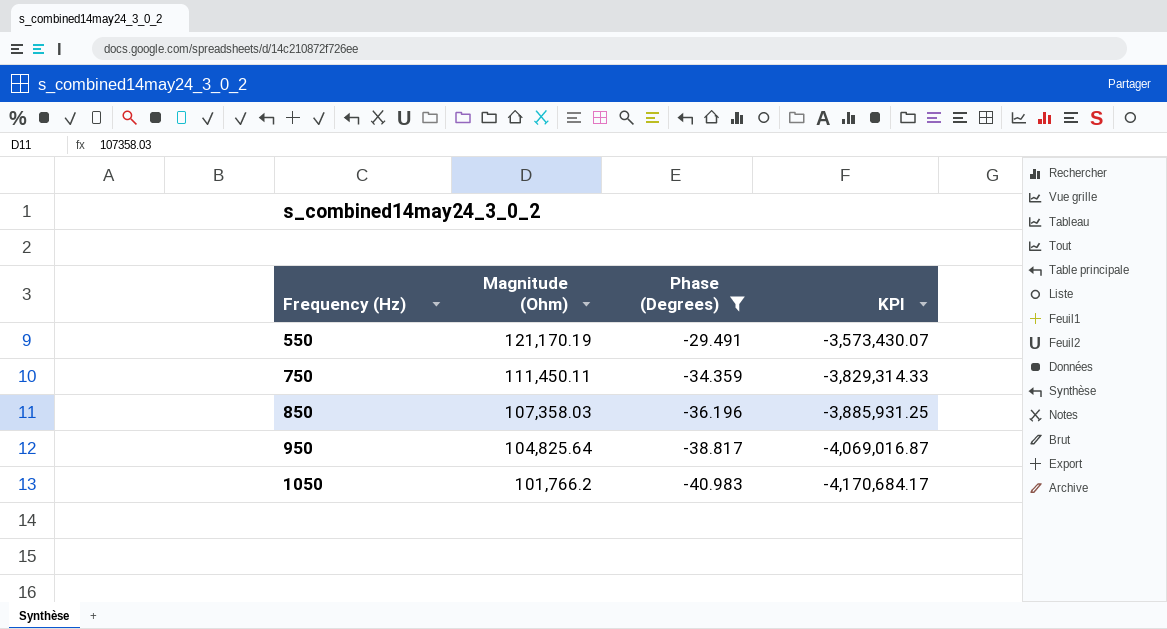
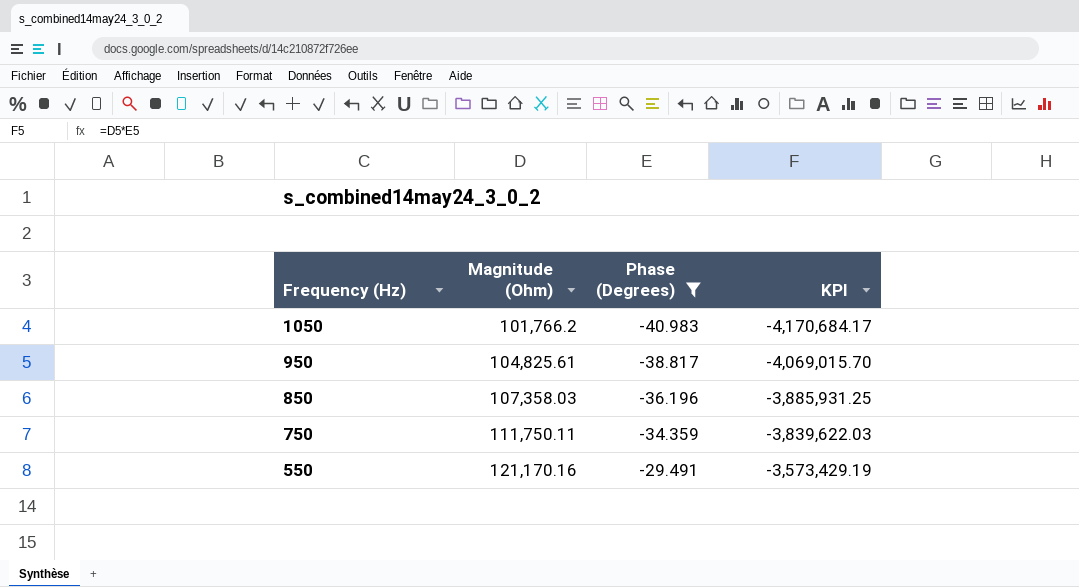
row order: Frequency (Hz) ascending -> Frequency (Hz) descending
950 | Magnitude (Ohm): 104,825.64 -> 104,825.61
950 | KPI: -4,069,016.87 -> -4,069,015.70
750 | Magnitude (Ohm): 111,450.11 -> 111,750.11
750 | KPI: -3,829,314.33 -> -3,839,622.03
550 | Magnitude (Ohm): 121,170.19 -> 121,170.16
550 | KPI: -3,573,430.07 -> -3,573,429.19

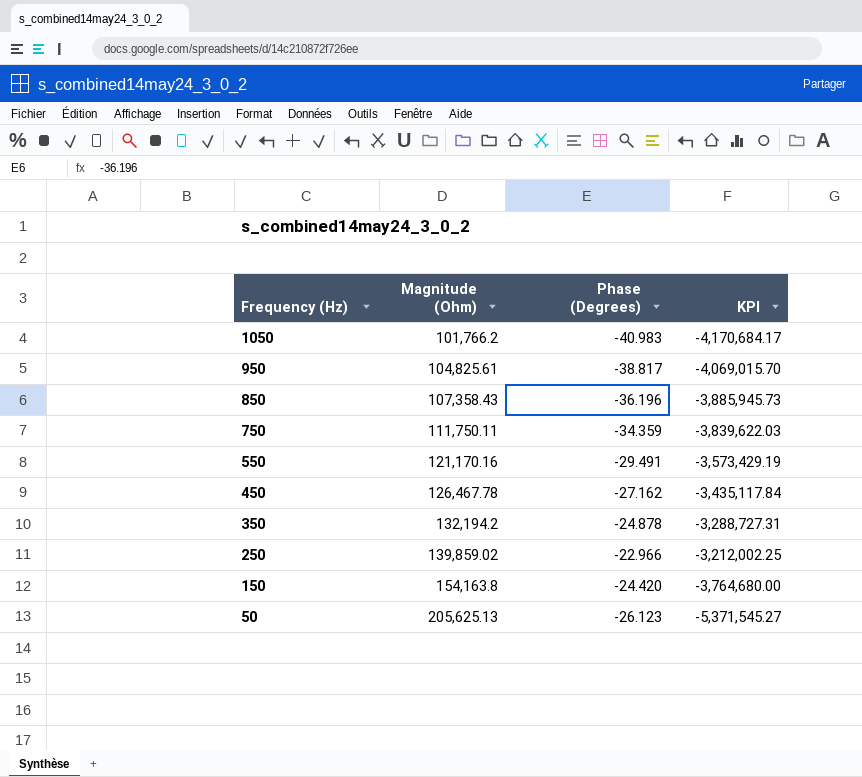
filter: Phase (Degrees) <= -29.491 -> none
850 | Magnitude (Ohm): 107,358.03 -> 107,358.43
850 | KPI: -3,885,931.25 -> -3,885,945.73

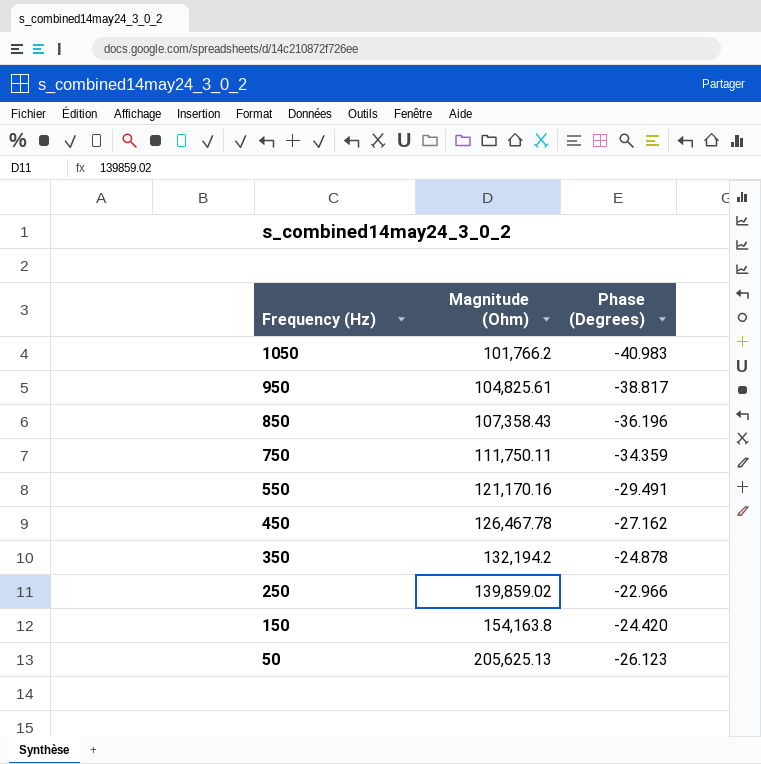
column KPI | formula: [Magnitude (Ohm)] * [Phase (Degrees)] -> none

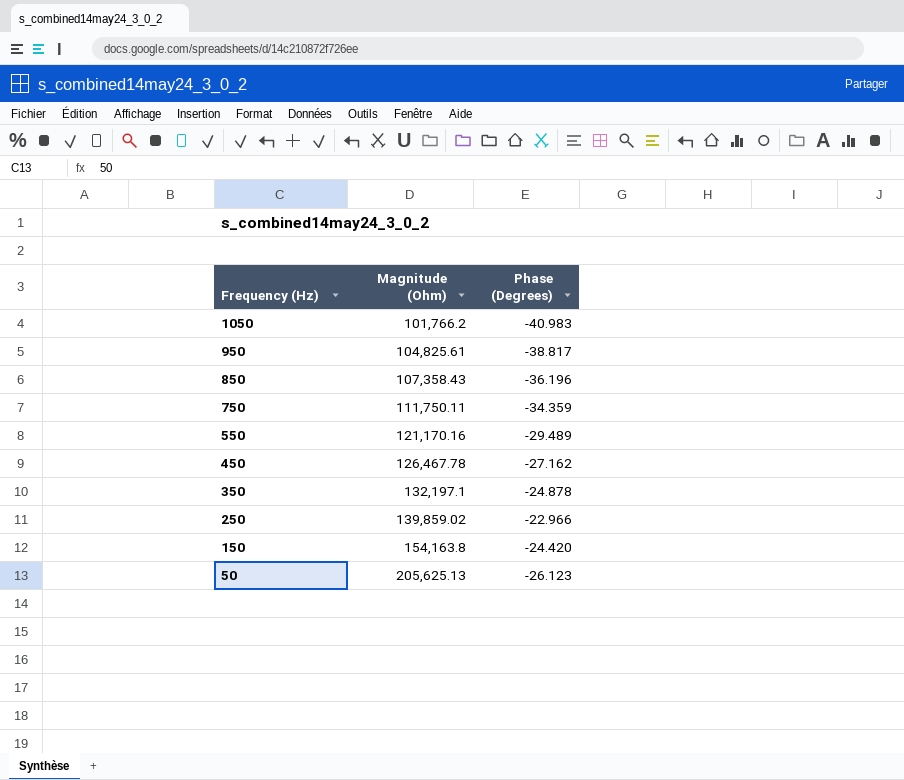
550 | Phase (Degrees): -29.491 -> -29.489
350 | Magnitude (Ohm): 132,194.2 -> 132,197.1

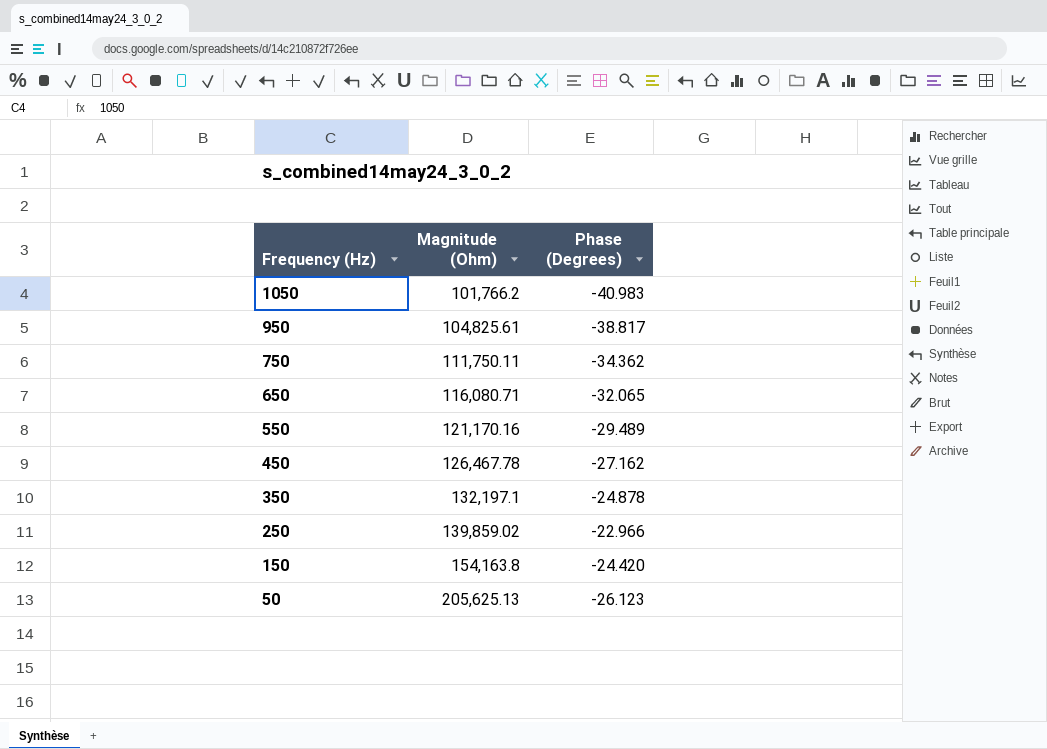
row 850: 107,358.43 | -36.196 -> none
750 | Phase (Degrees): -34.359 -> -34.362
row 650: none -> 116,080.71 | -32.065

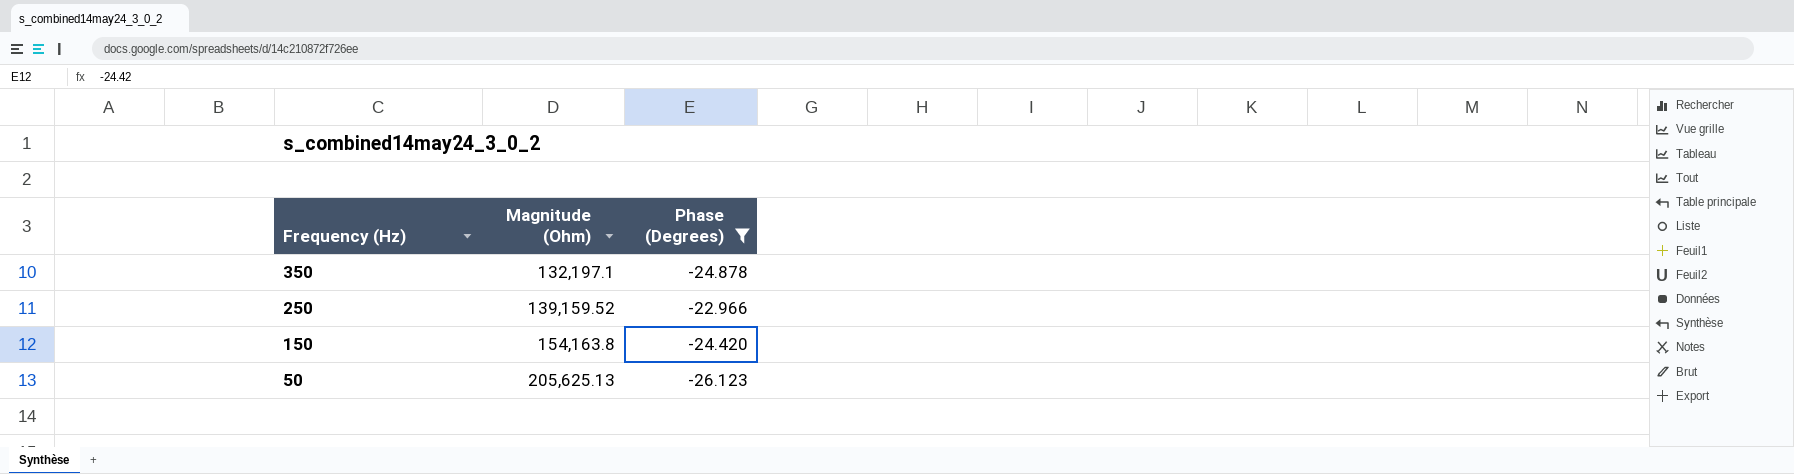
filter: none -> Phase (Degrees) >= -26.123
250 | Magnitude (Ohm): 139,859.02 -> 139,159.52

